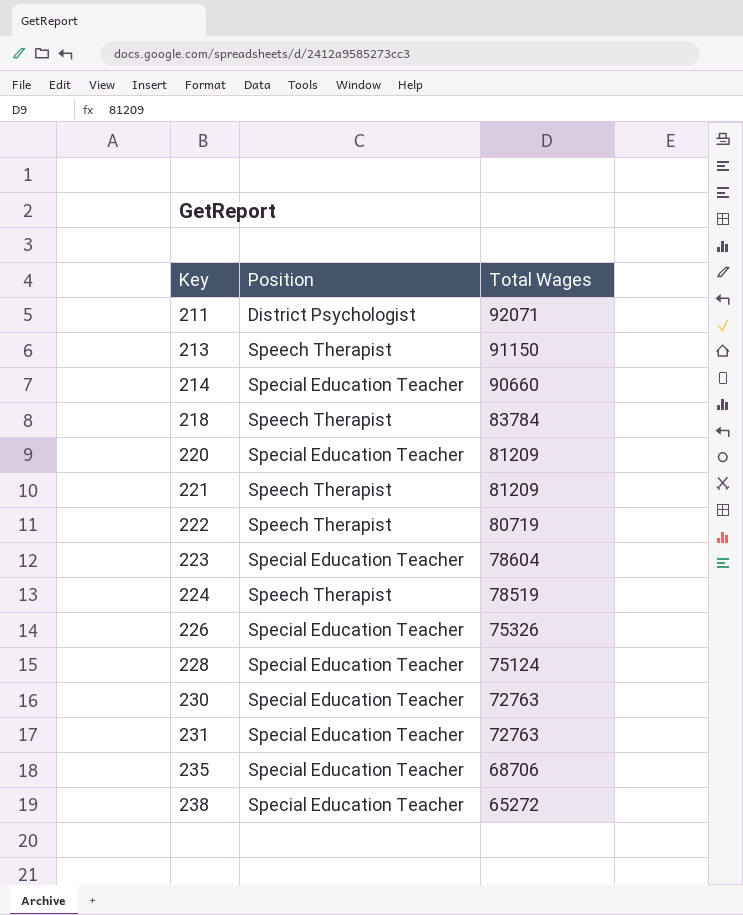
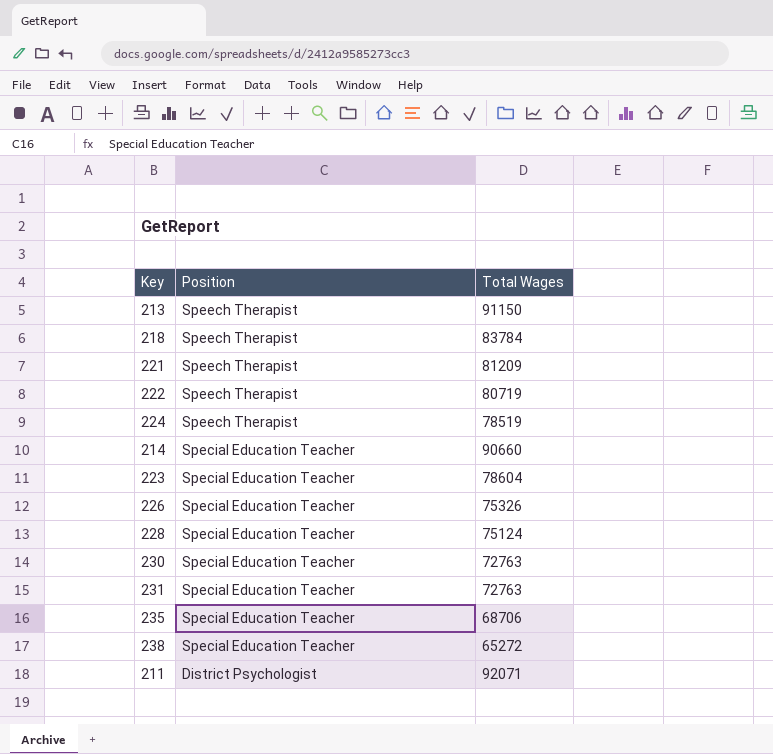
row order: Key ascending -> Position descending
row 220: Special Education Teacher | 81209 -> none

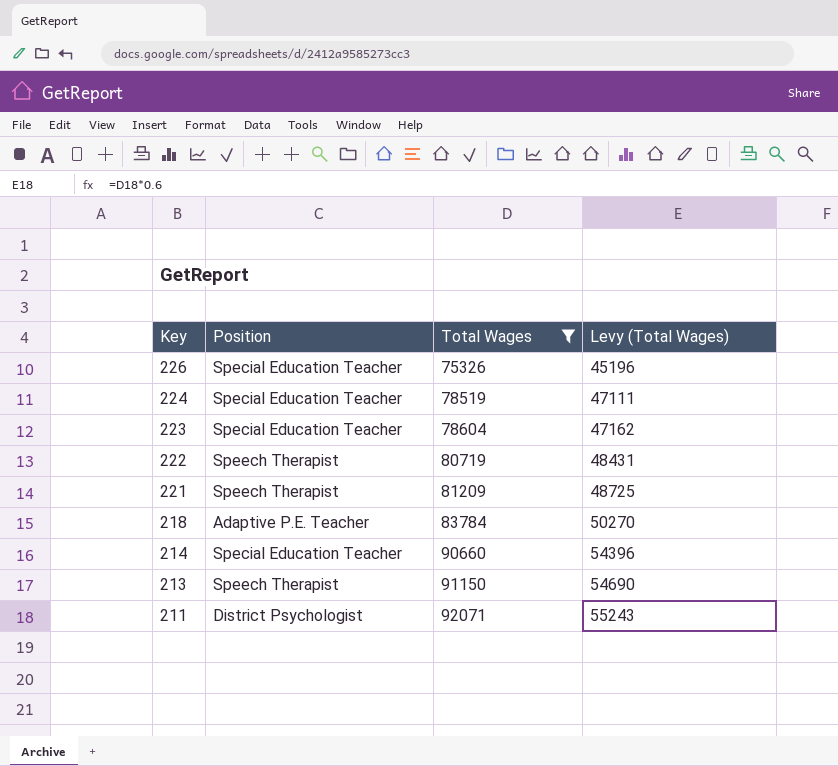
filter: none -> Total Wages >= 75326
row order: Position descending -> Key descending
column Levy (Total Wages) | formula: none -> [Total Wages] * 0.6
224 | Position: Speech Therapist -> Special Education Teacher
218 | Position: Speech Therapist -> Adaptive P.E. Teacher

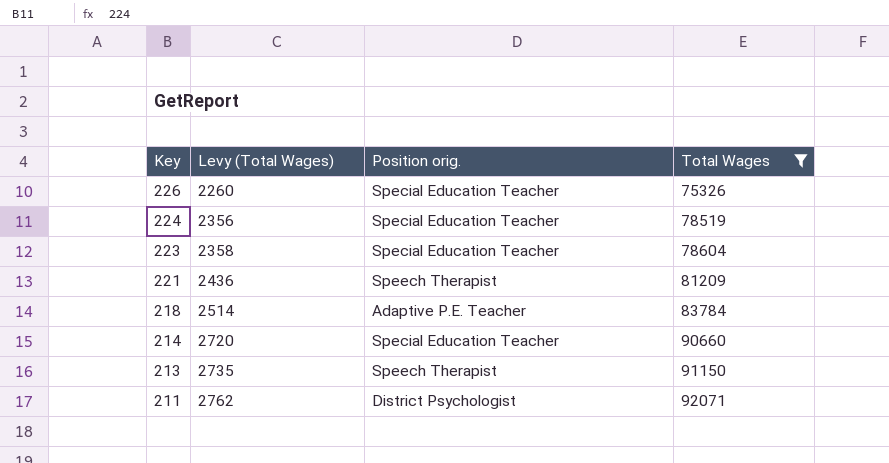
column Levy (Total Wages) | formula: [Total Wages] * 0.6 -> [Total Wages] * 0.03
column Levy (Total Wages) | position: 4 -> 2
column name: Position -> Position orig.
row 222: Speech Therapist | 80719 | 48431 -> none

